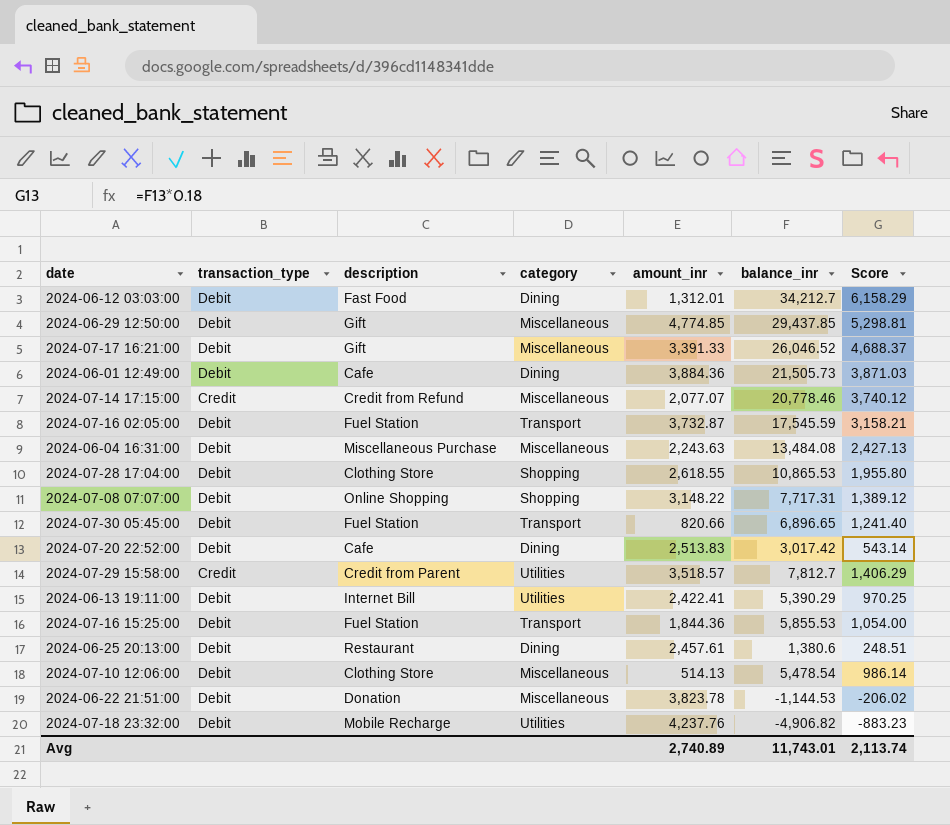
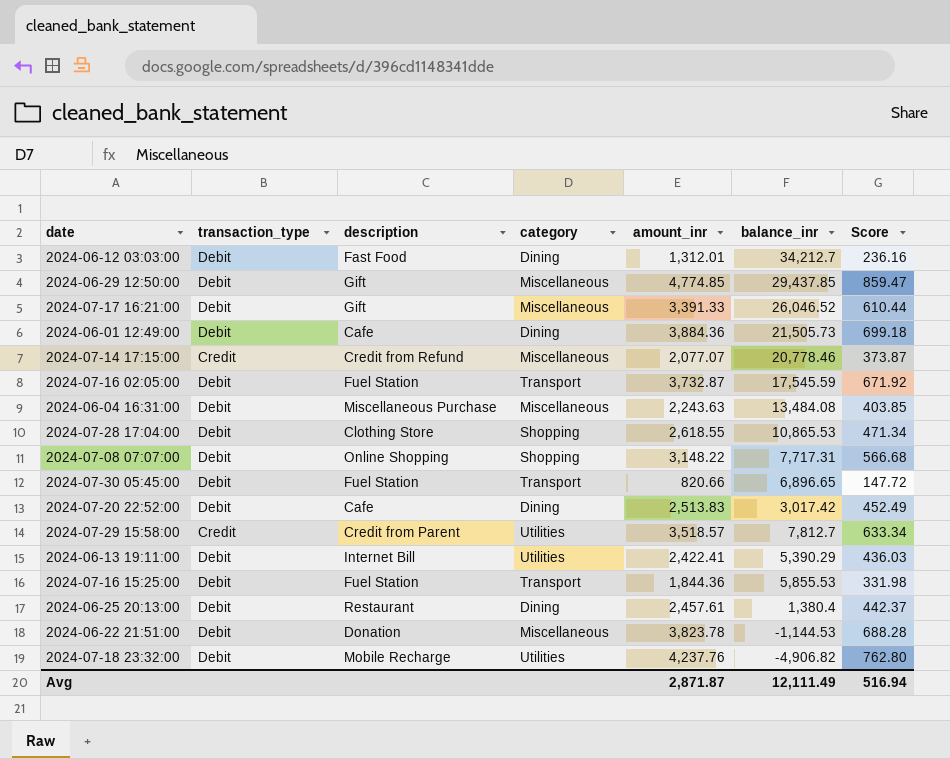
column Score | formula: [balance_inr] * 0.18 -> [amount_inr] * 0.18
row 2024-07-10 12:06:00: Debit | Clothing Store | Miscellaneous | 514.13 | 5,478.54 | 986.14 -> none
2024-06-25 20:13:00 | balance_inr: 1,380.6 -> 1,380.4
Avg | amount_inr: 2,740.89 -> 2,871.87
Avg | balance_inr: 11,743.01 -> 12,111.49
Avg | Score: 2,113.74 -> 516.94

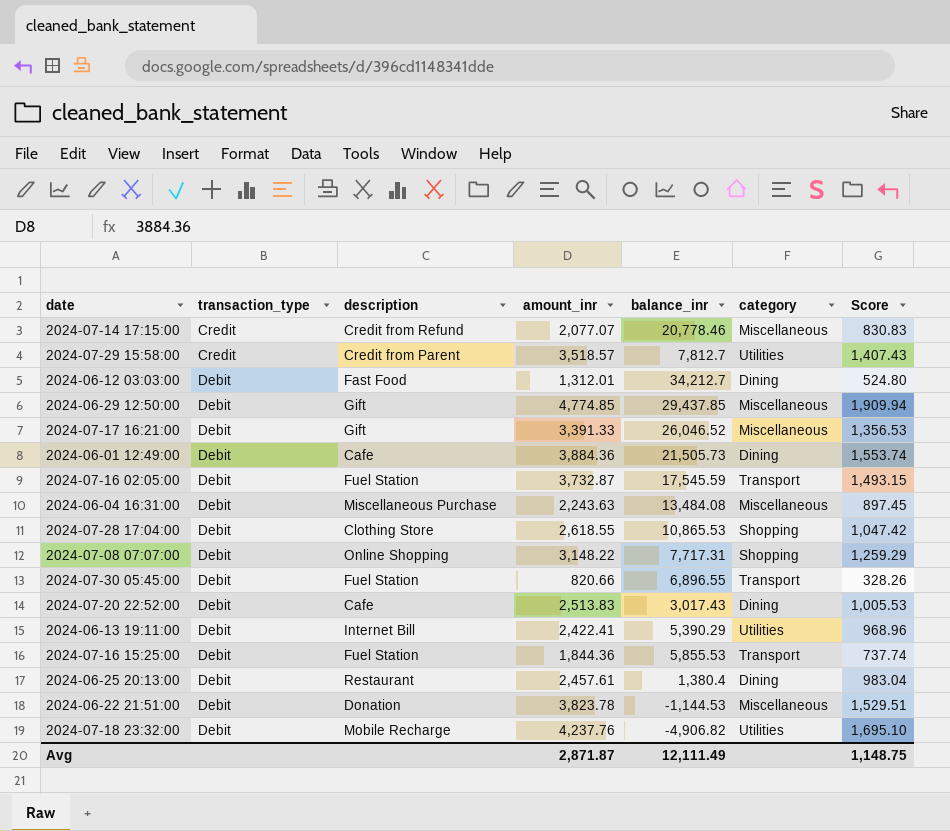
row order: none -> transaction_type ascending
column category | position: 4 -> 6
column Score | formula: [amount_inr] * 0.18 -> [amount_inr] * 0.4
2024-07-30 05:45:00 | balance_inr: 6,896.65 -> 6,896.55
2024-07-20 22:52:00 | balance_inr: 3,017.42 -> 3,017.43
Avg | Score: 516.94 -> 1,148.75

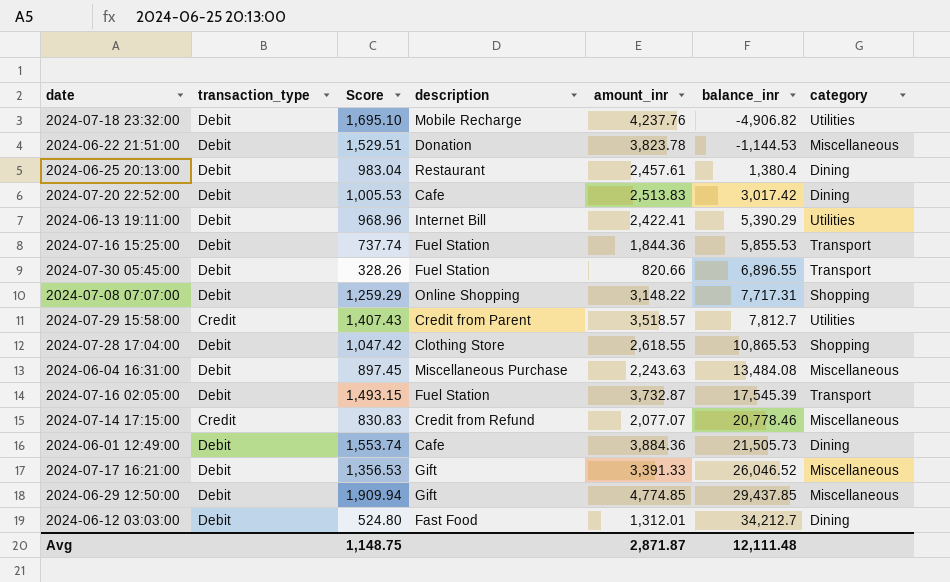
row order: transaction_type ascending -> balance_inr ascending
column Score | position: 7 -> 3
2024-07-20 22:52:00 | balance_inr: 3,017.43 -> 3,017.42
2024-07-16 02:05:00 | balance_inr: 17,545.59 -> 17,545.39
Avg | balance_inr: 12,111.49 -> 12,111.48

